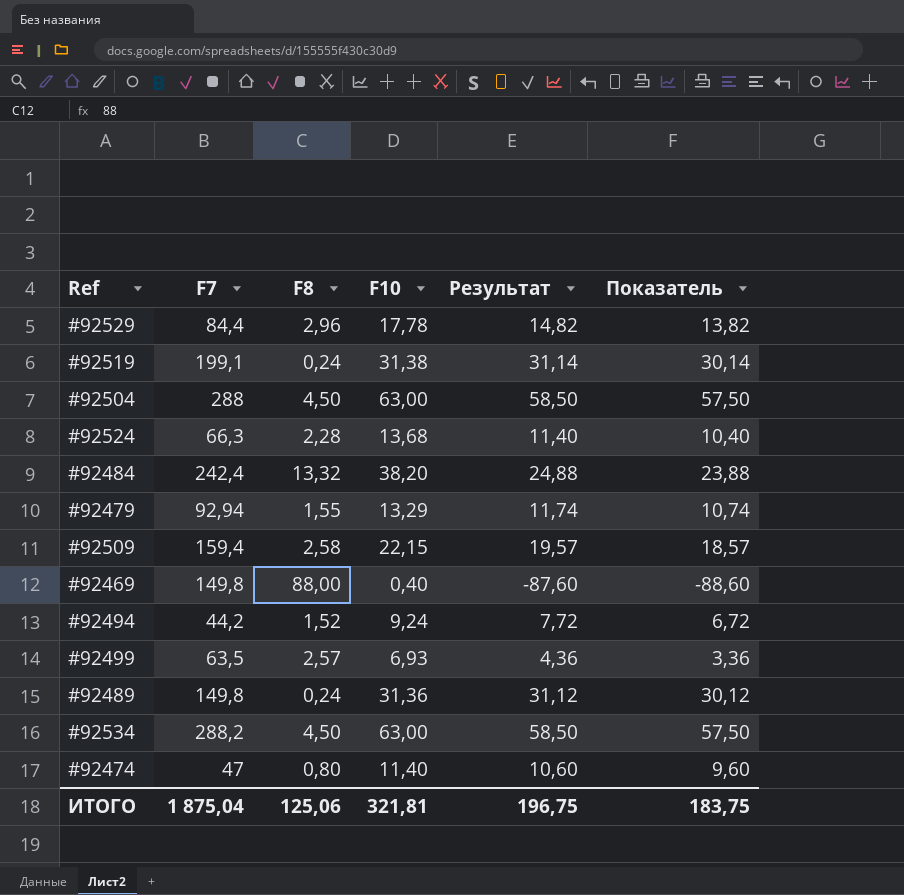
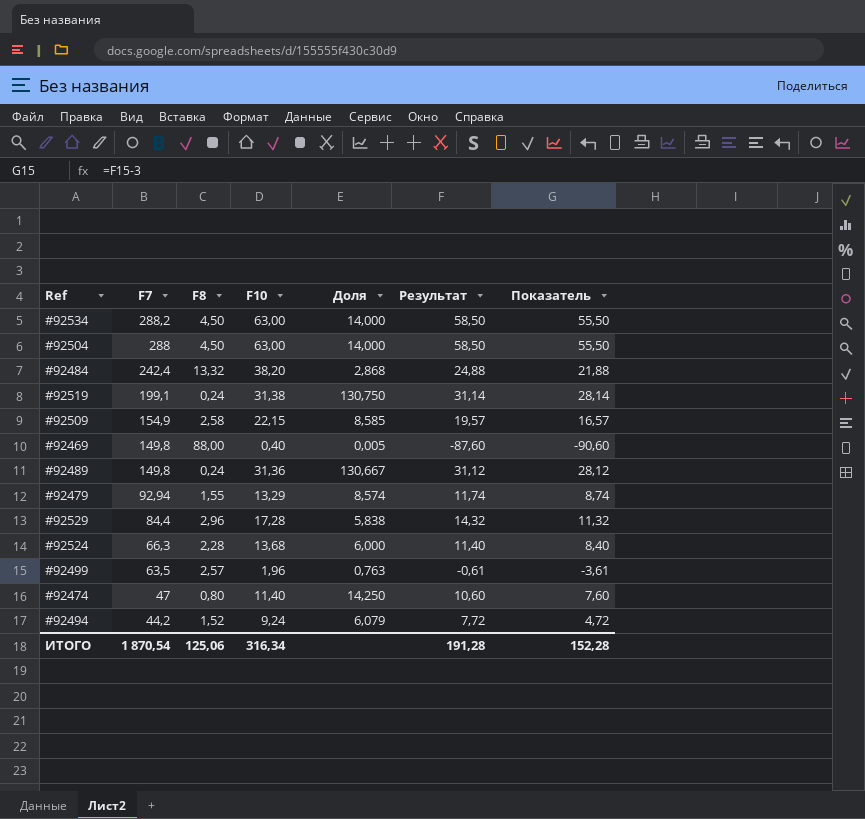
row order: none -> F7 descending
column Доля | formula: none -> [F10] / [F8]
column Показатель | formula: [Результат] - 1 -> [Результат] - 3
#92509 | F7: 159,4 -> 154,9
#92529 | F10: 17,78 -> 17,28
#92529 | Результат: 14,82 -> 14,32
#92499 | F10: 6,93 -> 1,96
#92499 | Результат: 4,36 -> -0,61
ИТОГО | F7: 1 875,04 -> 1 870,54
ИТОГО | F10: 321,81 -> 316,34
ИТОГО | Результат: 196,75 -> 191,28
ИТОГО | Показатель: 183,75 -> 152,28

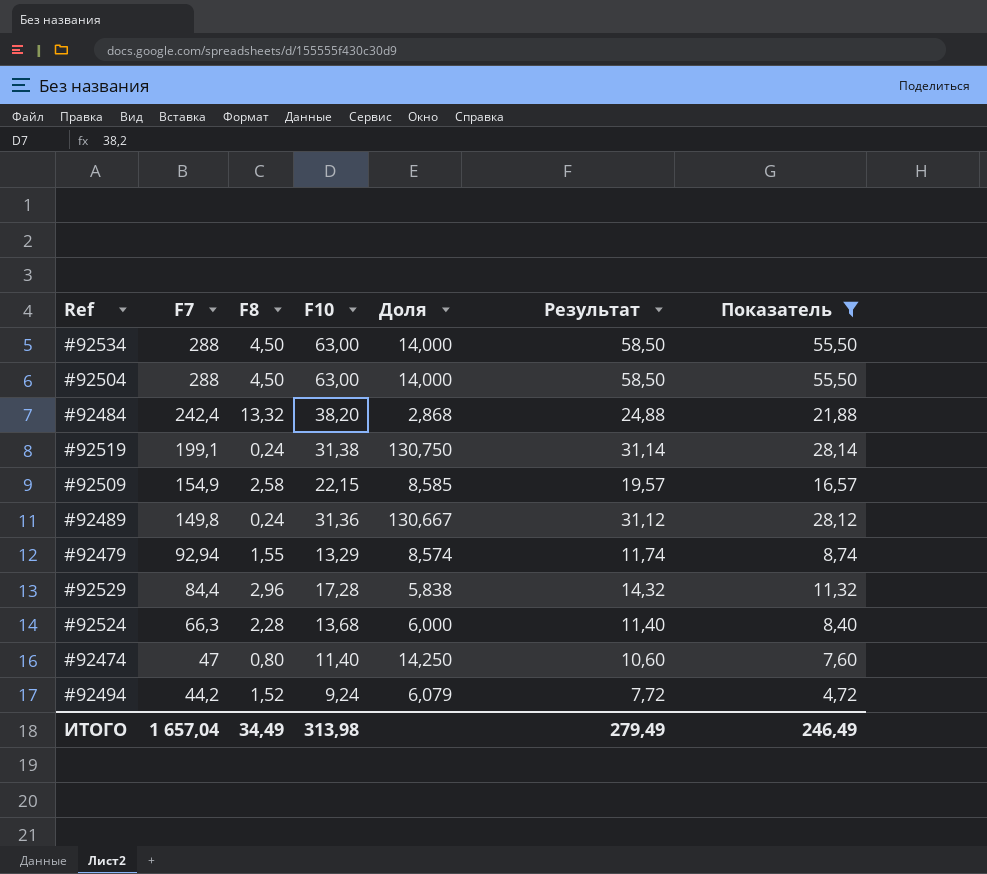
filter: none -> Показатель >= 4,72
#92534 | F7: 288,2 -> 288
ИТОГО | F7: 1 870,54 -> 1 657,04
ИТОГО | F8: 125,06 -> 34,49
ИТОГО | F10: 316,34 -> 313,98
ИТОГО | Результат: 191,28 -> 279,49
ИТОГО | Показатель: 152,28 -> 246,49

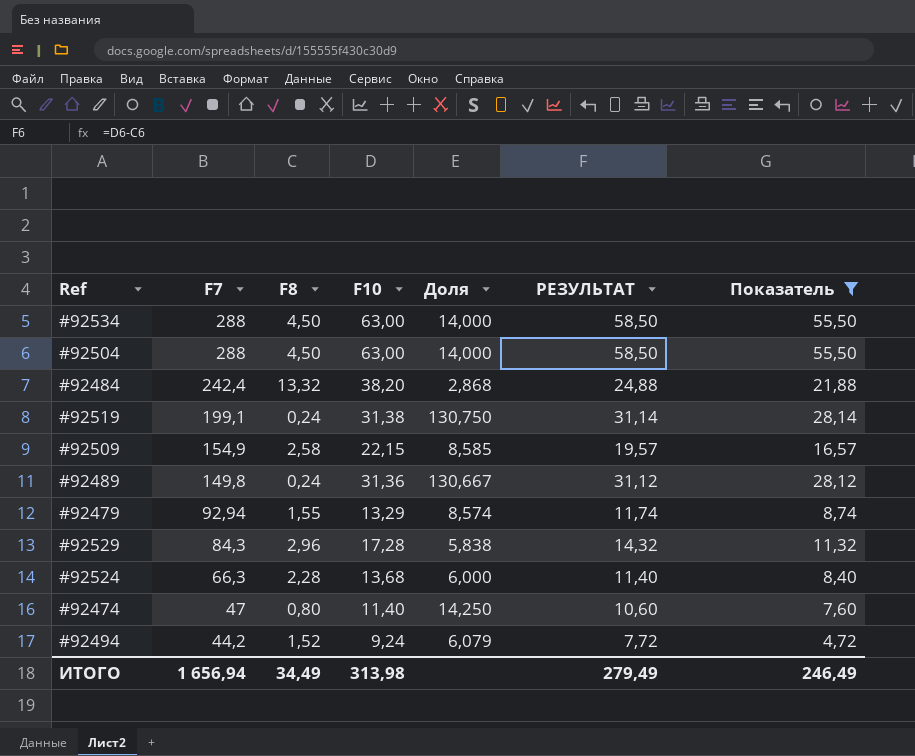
column name: Результат -> РЕЗУЛЬТАТ
#92529 | F7: 84,4 -> 84,3
ИТОГО | F7: 1 657,04 -> 1 656,94

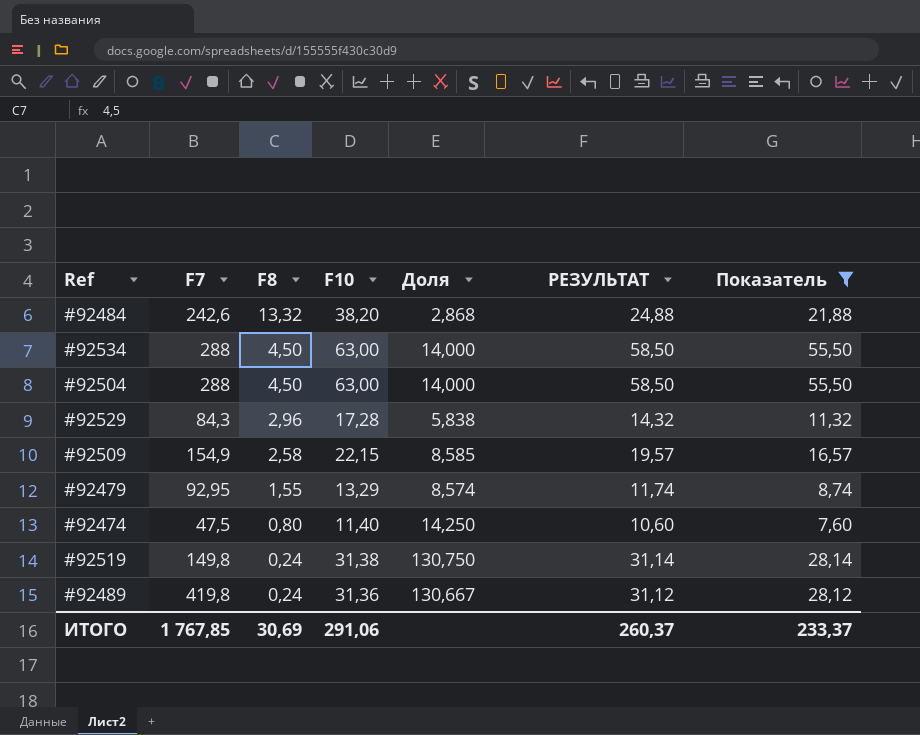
row order: F7 descending -> F8 descending
row #92524: 66,3 | 2,28 | 13,68 | 6,000 | 11,40 | 8,40 -> none
row #92494: 44,2 | 1,52 | 9,24 | 6,079 | 7,72 | 4,72 -> none
#92484 | F7: 242,4 -> 242,6
#92479 | F7: 92,94 -> 92,95
#92474 | F7: 47 -> 47,5
#92519 | F7: 199,1 -> 149,8
#92489 | F7: 149,8 -> 419,8
ИТОГО | F7: 1 656,94 -> 1 767,85
ИТОГО | F8: 34,49 -> 30,69
ИТОГО | F10: 313,98 -> 291,06
ИТОГО | РЕЗУЛЬТАТ: 279,49 -> 260,37
ИТОГО | Показатель: 246,49 -> 233,37

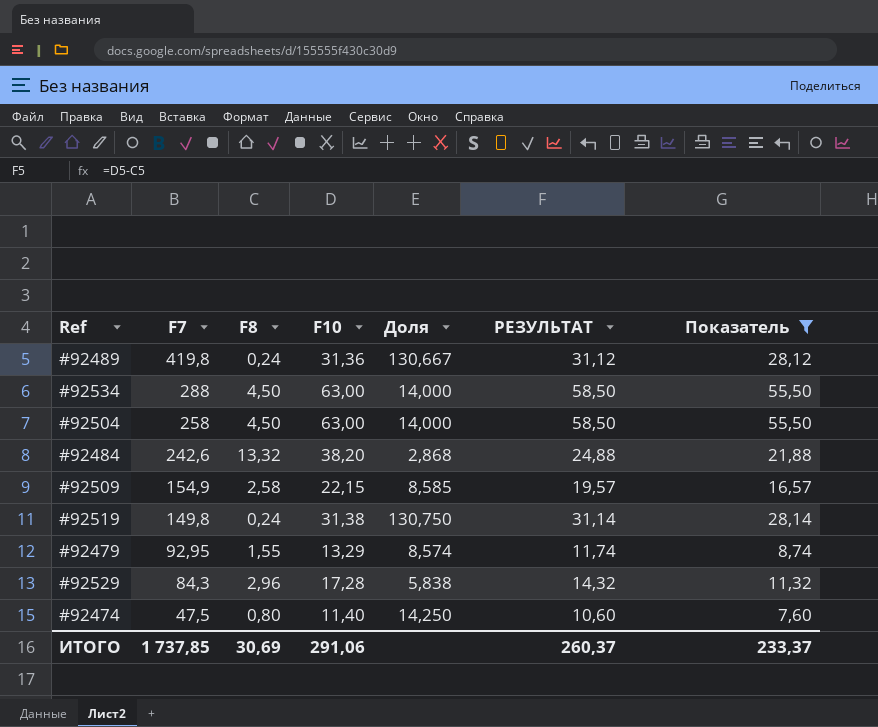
row order: F8 descending -> F7 descending
#92504 | F7: 288 -> 258
ИТОГО | F7: 1 767,85 -> 1 737,85

